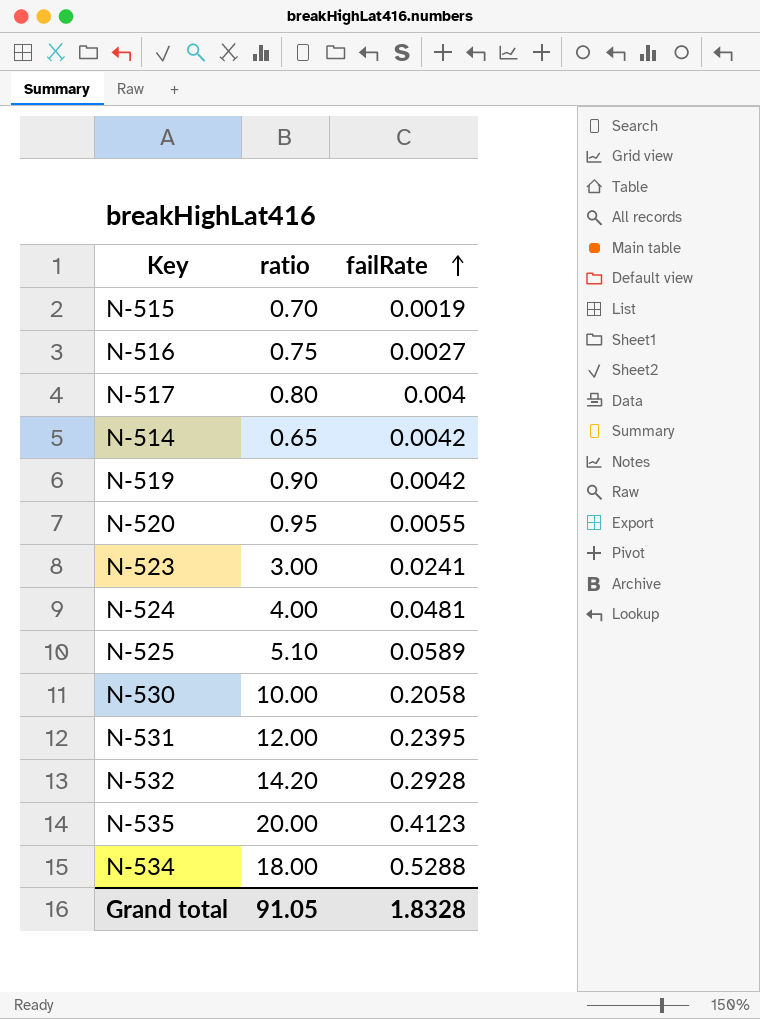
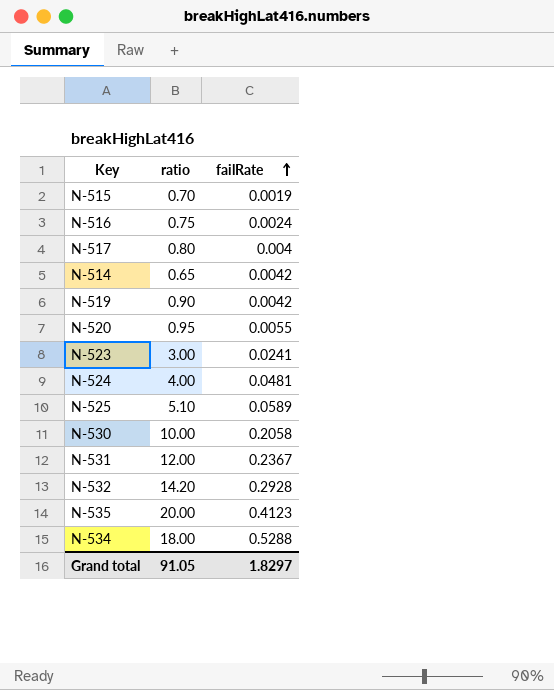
N-516 | failRate: 0.0027 -> 0.0024
N-531 | failRate: 0.2395 -> 0.2367
Grand total | failRate: 1.8328 -> 1.8297

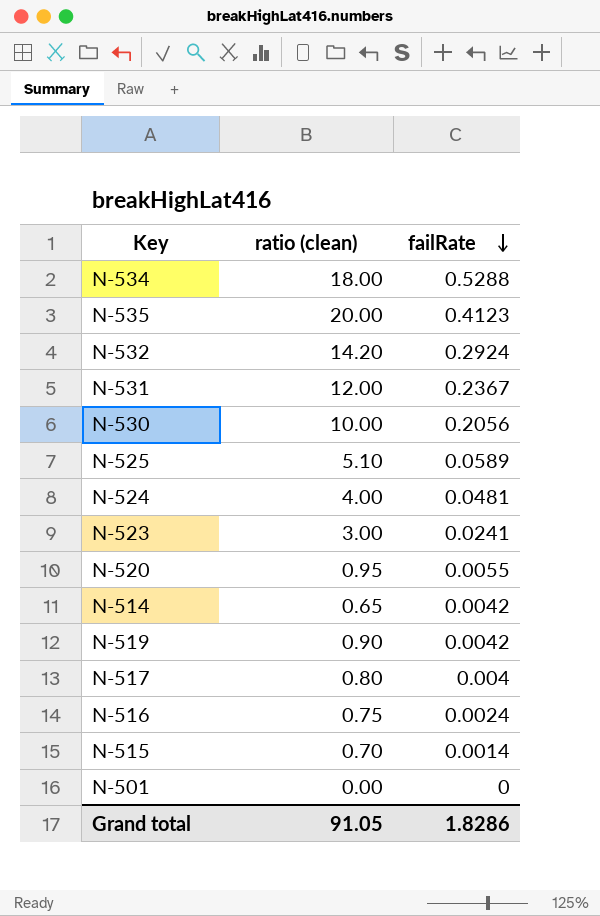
row order: failRate ascending -> failRate descending
column name: ratio -> ratio (clean)
N-532 | failRate: 0.2928 -> 0.2924
N-530 | failRate: 0.2058 -> 0.2056
N-515 | failRate: 0.0019 -> 0.0014
row N-501: none -> 0.00 | 0
Grand total | failRate: 1.8297 -> 1.8286

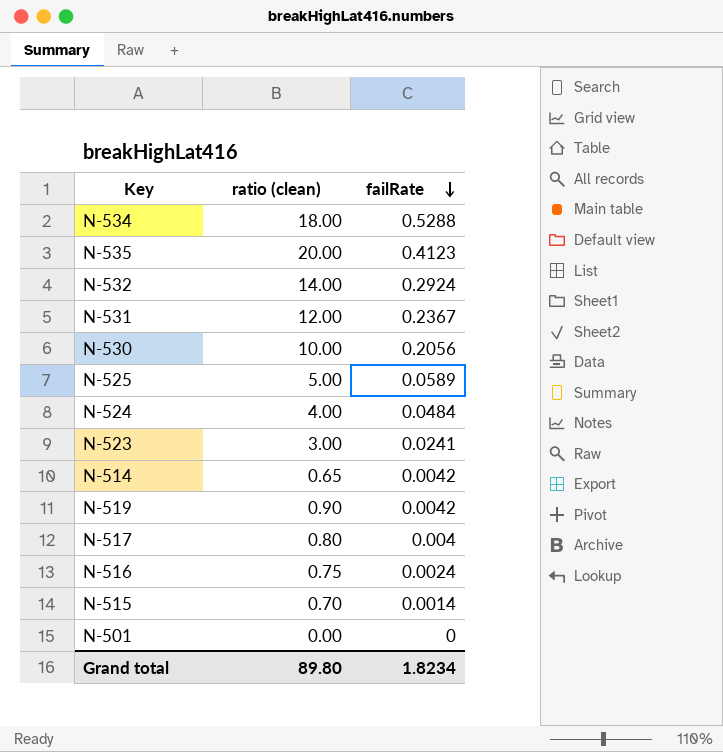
row N-520: 0.95 | 0.0055 -> none
N-532 | ratio (clean): 14.20 -> 14.00
N-525 | ratio (clean): 5.10 -> 5.00
N-524 | failRate: 0.0481 -> 0.0484
Grand total | ratio (clean): 91.05 -> 89.80
Grand total | failRate: 1.8286 -> 1.8234

